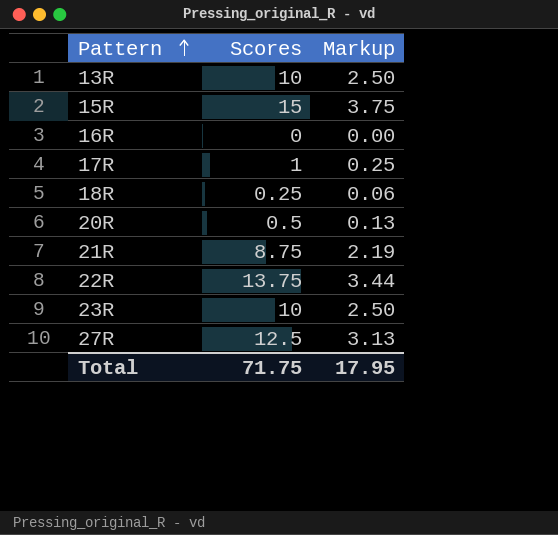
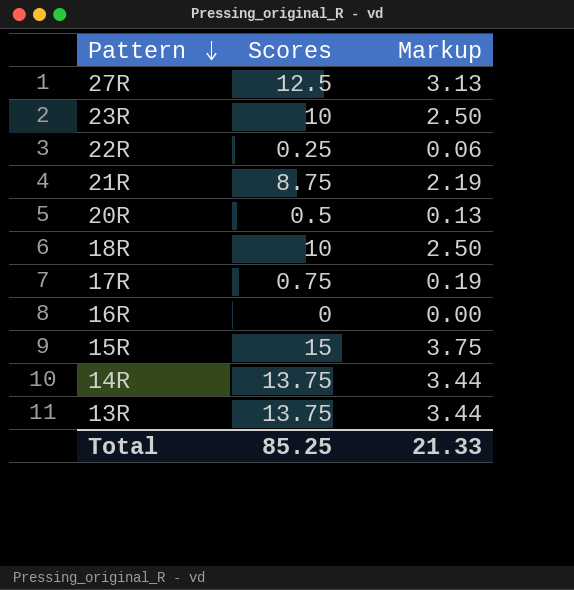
row order: Pattern ascending -> Pattern descending
22R | Scores: 13.75 -> 0.25
22R | Markup: 3.44 -> 0.06
18R | Scores: 0.25 -> 10
18R | Markup: 0.06 -> 2.50
17R | Scores: 1 -> 0.75
17R | Markup: 0.25 -> 0.19
row 14R: none -> 13.75 | 3.44
13R | Scores: 10 -> 13.75
13R | Markup: 2.50 -> 3.44
Total | Scores: 71.75 -> 85.25
Total | Markup: 17.95 -> 21.33

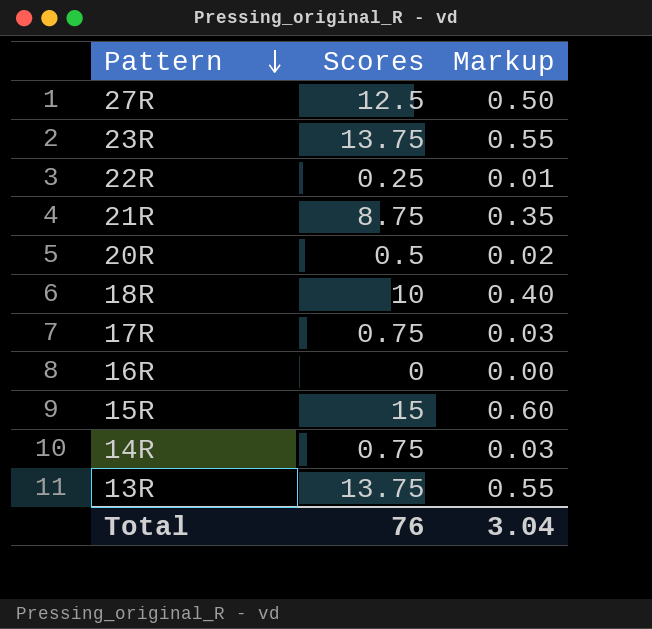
column Markup | formula: [Scores] * 0.25 -> [Scores] * 0.04
23R | Scores: 10 -> 13.75
14R | Scores: 13.75 -> 0.75
Total | Scores: 85.25 -> 76
Total | Markup: 21.33 -> 3.04

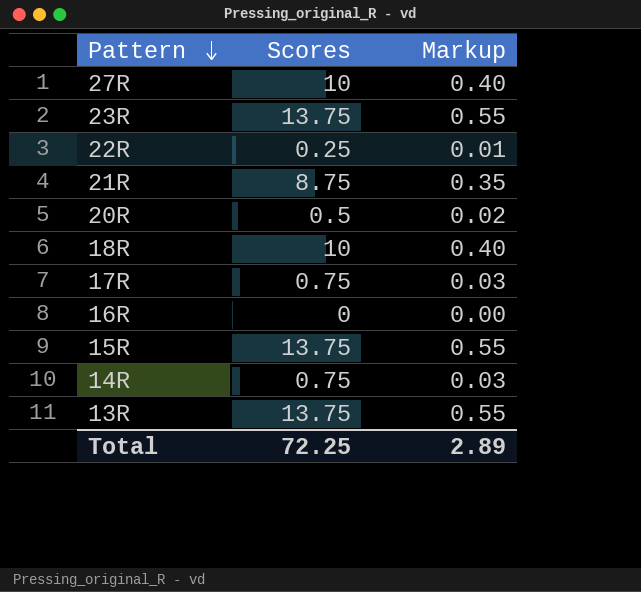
27R | Scores: 12.5 -> 10
27R | Markup: 0.50 -> 0.40
15R | Scores: 15 -> 13.75
15R | Markup: 0.60 -> 0.55
Total | Scores: 76 -> 72.25
Total | Markup: 3.04 -> 2.89

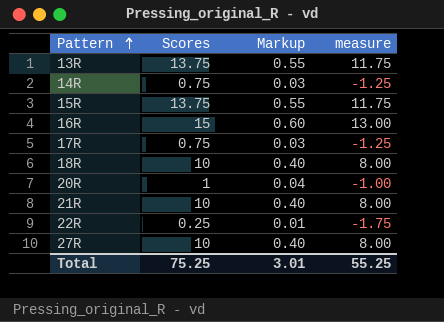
row order: Pattern descending -> Pattern ascending
column measure | formula: none -> [Scores] - 2
row 23R: 13.75 | 0.55 -> none
16R | Scores: 0 -> 15
16R | Markup: 0.00 -> 0.60
20R | Scores: 0.5 -> 1
20R | Markup: 0.02 -> 0.04
21R | Scores: 8.75 -> 10
21R | Markup: 0.35 -> 0.40
Total | Scores: 72.25 -> 75.25
Total | Markup: 2.89 -> 3.01

